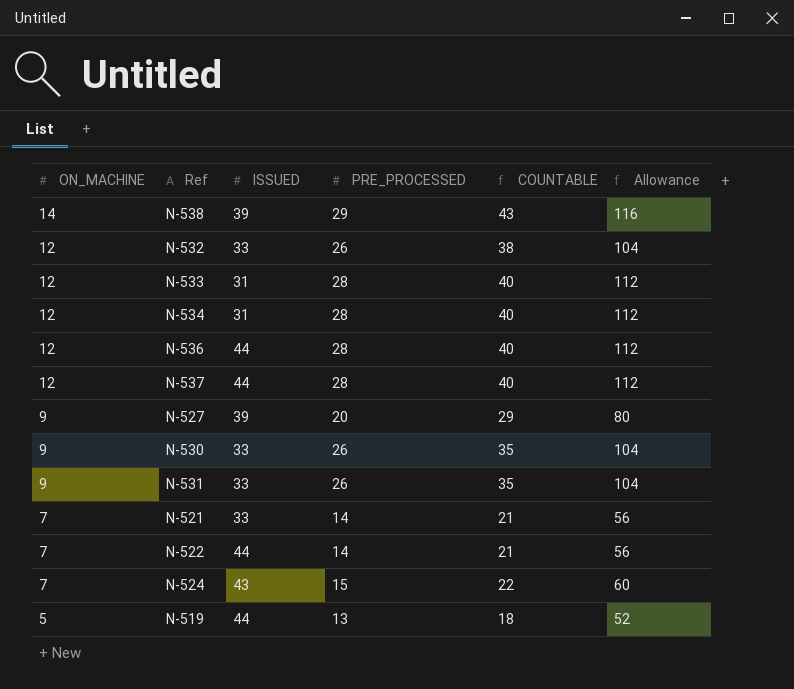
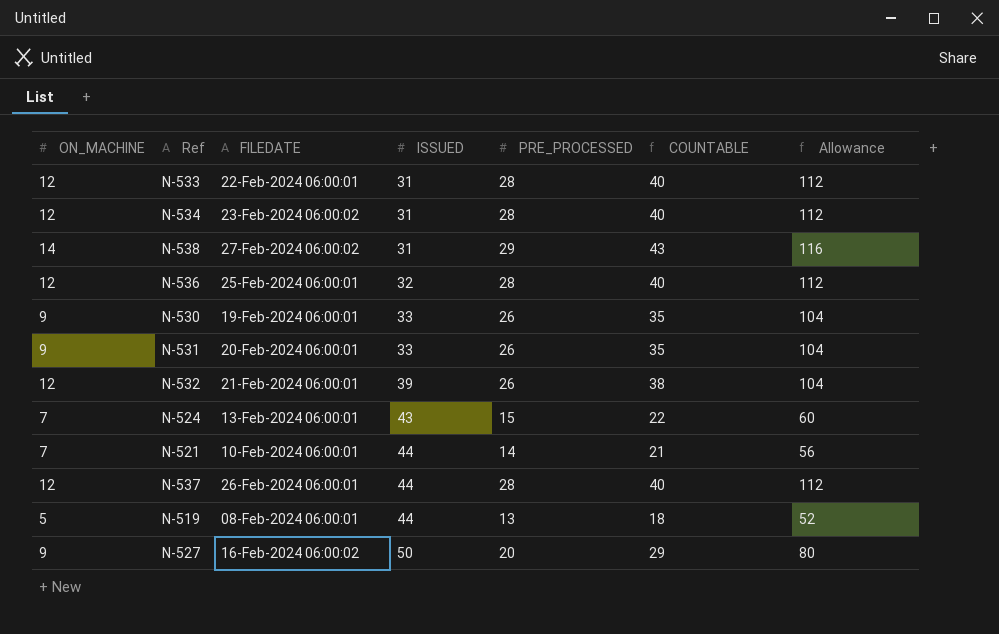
row order: ON_MACHINE descending -> ISSUED ascending
column FILEDATE | position: none -> 3
row N-522: 7 | 44 | 14 | 21 | 56 -> none
N-538 | ISSUED: 39 -> 31
N-536 | ISSUED: 44 -> 32
N-532 | ISSUED: 33 -> 39
N-521 | ISSUED: 33 -> 44
N-527 | ISSUED: 39 -> 50

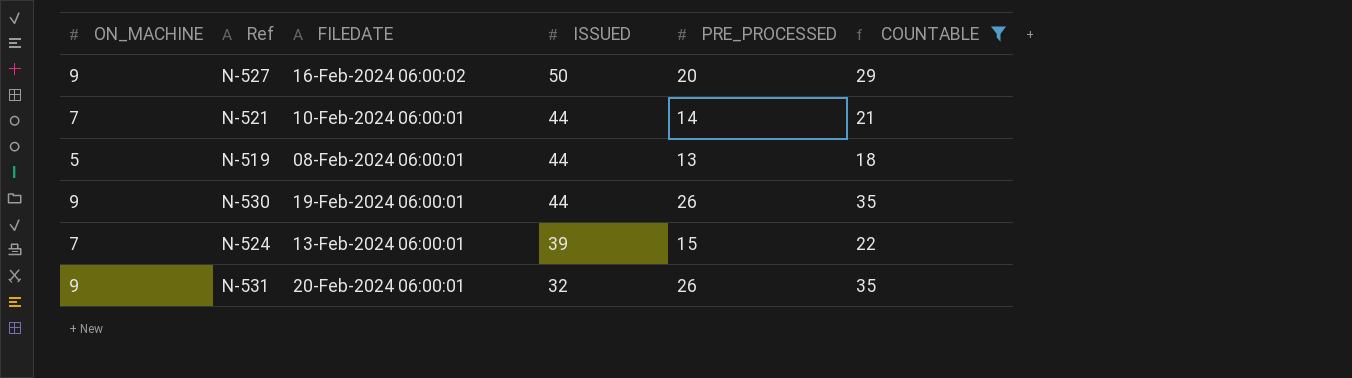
filter: none -> COUNTABLE <= 35
row order: ISSUED ascending -> ISSUED descending
column Allowance | formula: [PRE_PROCESSED] * 4 -> none
N-530 | ISSUED: 33 -> 44
N-524 | ISSUED: 43 -> 39
N-531 | ISSUED: 33 -> 32

